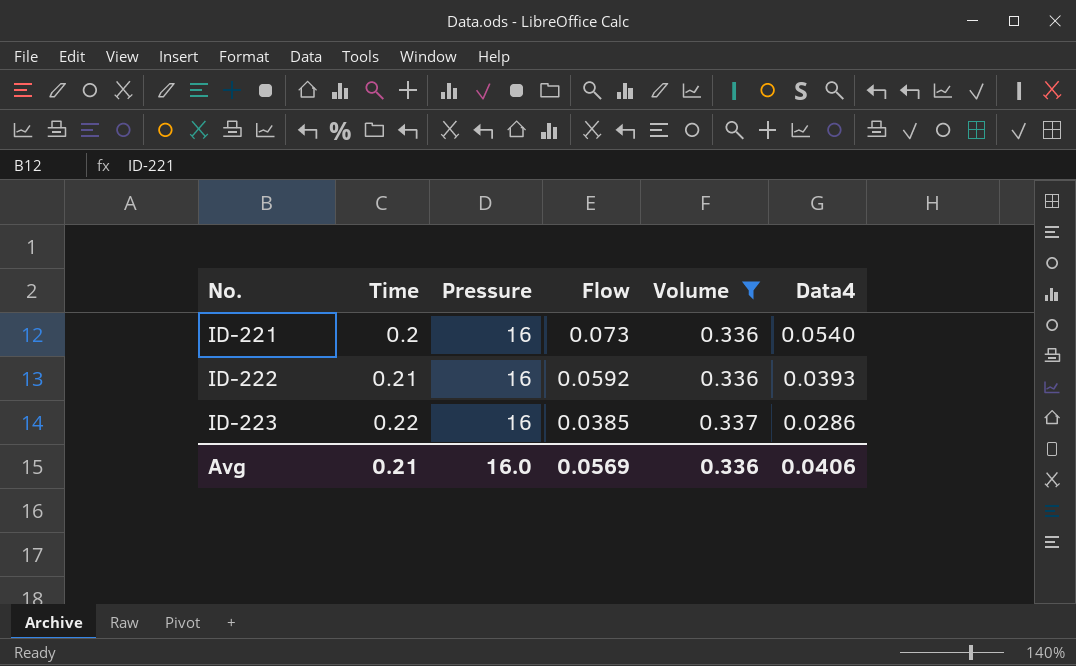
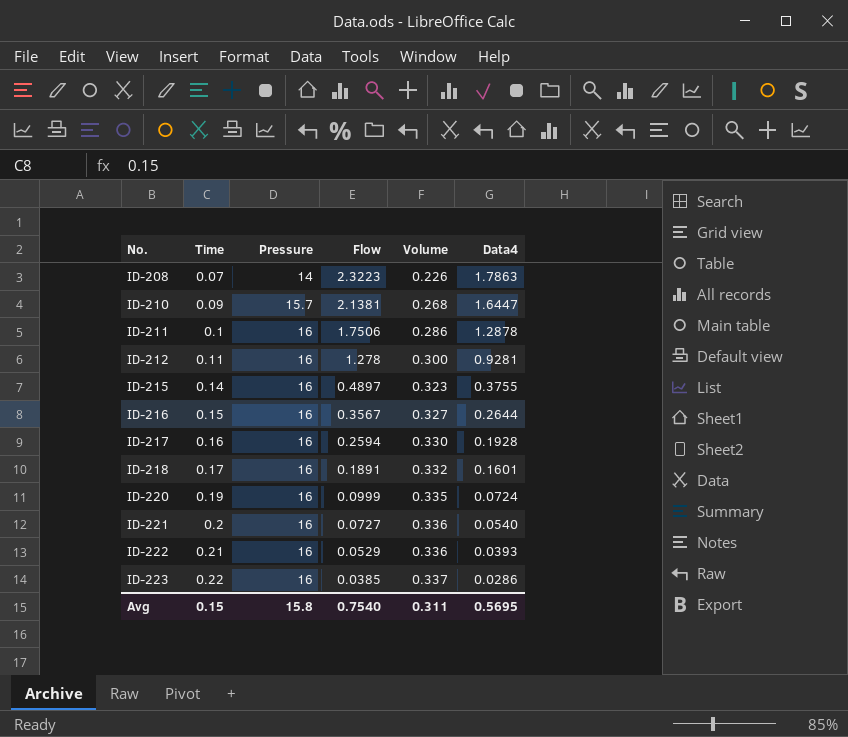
filter: Volume >= 0.336 -> none
ID-221 | Flow: 0.073 -> 0.0727
ID-222 | Flow: 0.0592 -> 0.0529
Avg | Time: 0.21 -> 0.15
Avg | Pressure: 16.0 -> 15.8
Avg | Flow: 0.0569 -> 0.7540
Avg | Volume: 0.336 -> 0.311
Avg | Data4: 0.0406 -> 0.5695

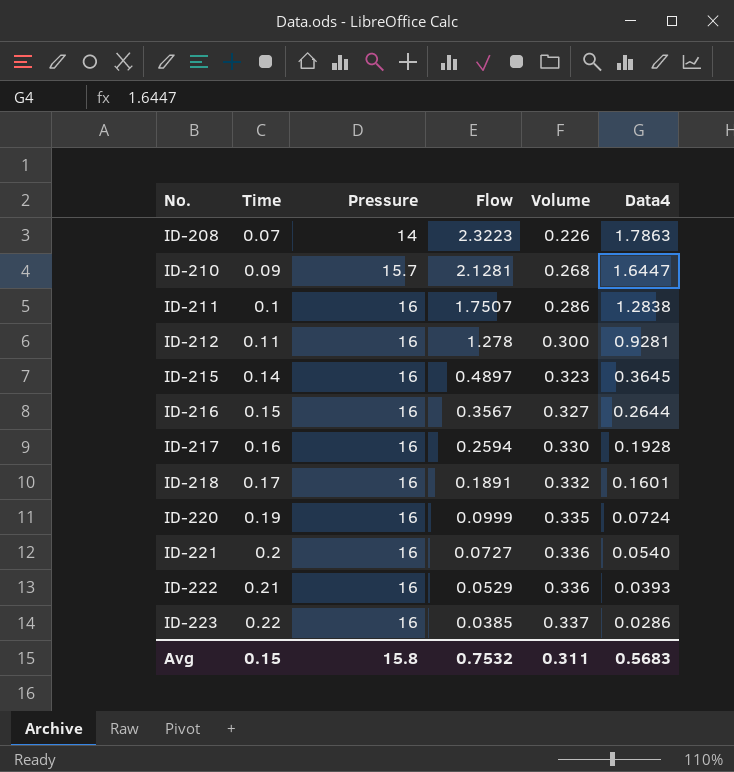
ID-210 | Flow: 2.1381 -> 2.1281
ID-211 | Flow: 1.7506 -> 1.7507
ID-211 | Data4: 1.2878 -> 1.2838
ID-215 | Data4: 0.3755 -> 0.3645
Avg | Flow: 0.7540 -> 0.7532
Avg | Data4: 0.5695 -> 0.5683

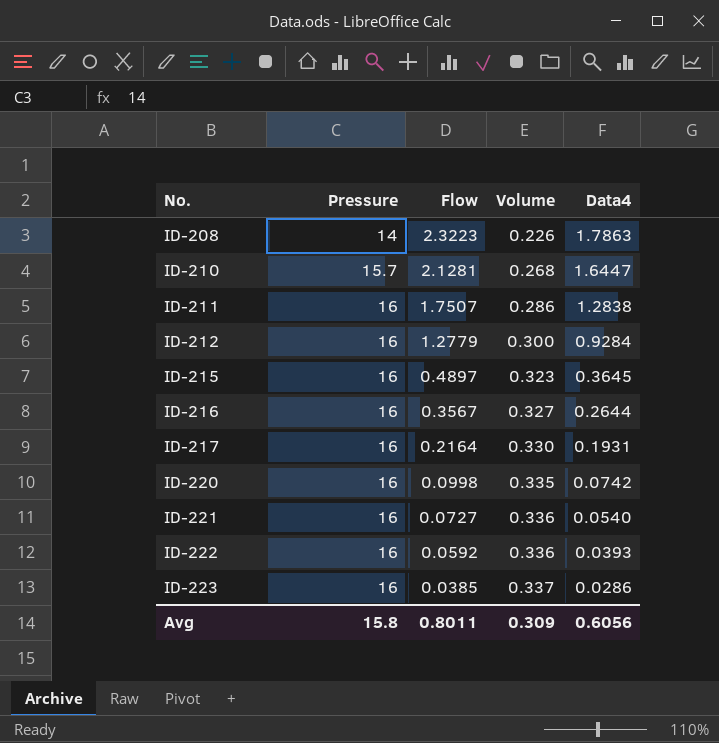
column Time | position: 2 -> none
row ID-218: 0.17 | 16 | 0.1891 | 0.332 | 0.1601 -> none
ID-212 | Flow: 1.278 -> 1.2779
ID-212 | Data4: 0.9281 -> 0.9284
ID-217 | Flow: 0.2594 -> 0.2164
ID-217 | Data4: 0.1928 -> 0.1931
ID-220 | Flow: 0.0999 -> 0.0998
ID-220 | Data4: 0.0724 -> 0.0742
ID-222 | Flow: 0.0529 -> 0.0592
Avg | Flow: 0.7532 -> 0.8011
Avg | Volume: 0.311 -> 0.309
Avg | Data4: 0.5683 -> 0.6056

